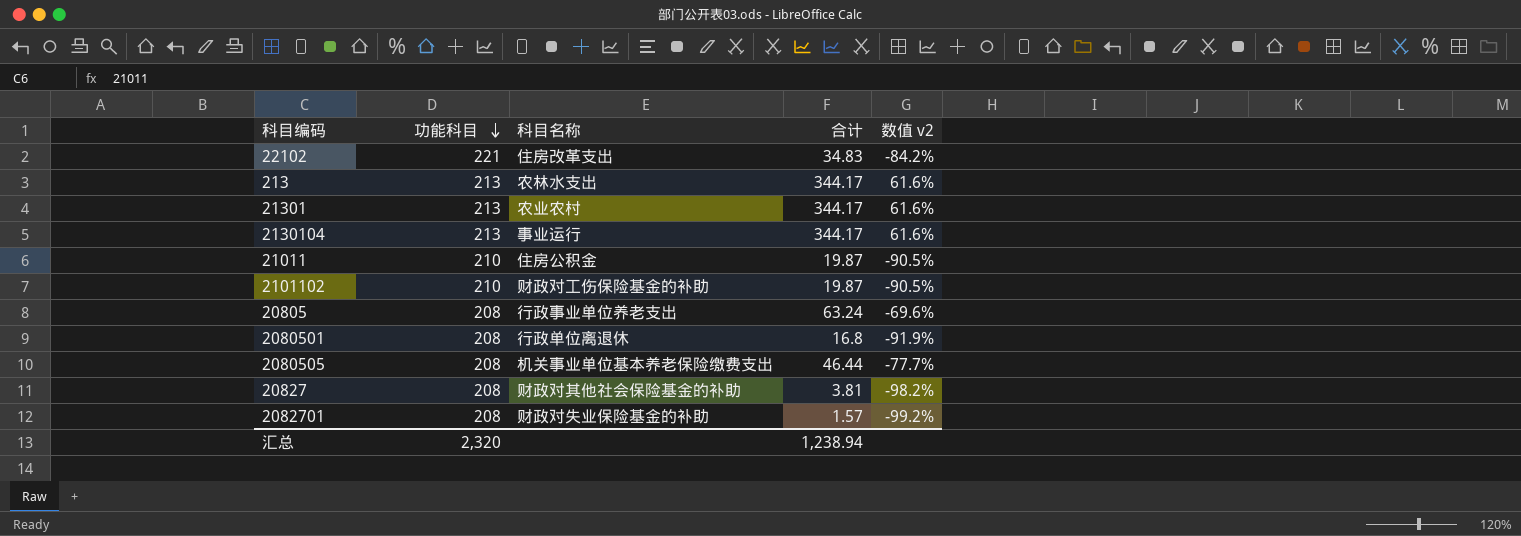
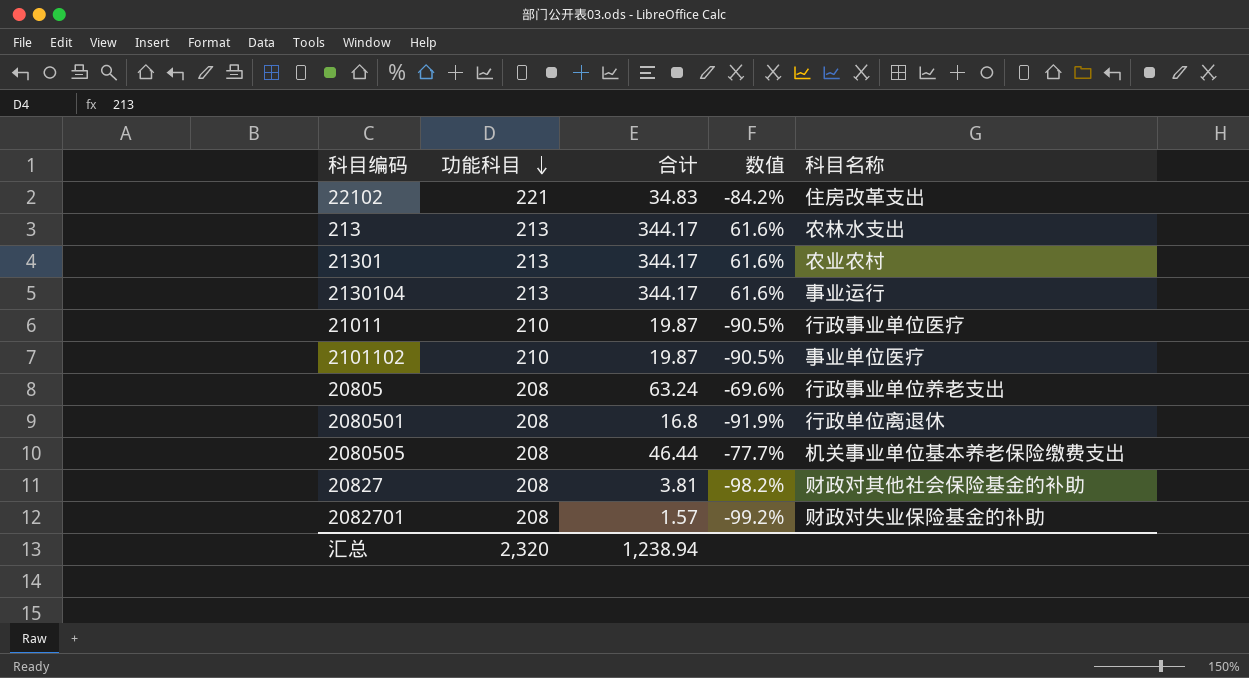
column name: 数值 v2 -> 数值
column 科目名称 | position: 3 -> 5
21011 | 科目名称: 住房公积金 -> 行政事业单位医疗
2101102 | 科目名称: 财政对工伤保险基金的补助 -> 事业单位医疗

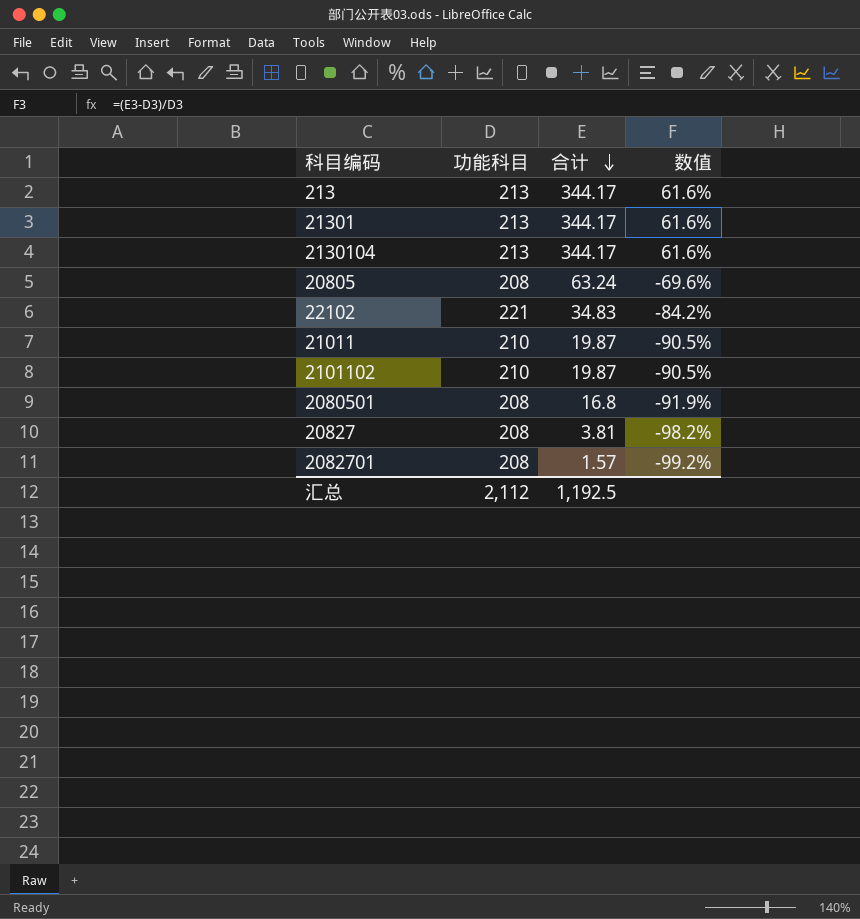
row order: 功能科目 descending -> 合计 descending
column 科目名称 | position: 5 -> none
row 2080505: 208 | 46.44 | -77.7% | 机关事业单位基本养老保险缴费支出 -> none
汇总 | 功能科目: 2,320 -> 2,112
汇总 | 合计: 1,238.94 -> 1,192.5

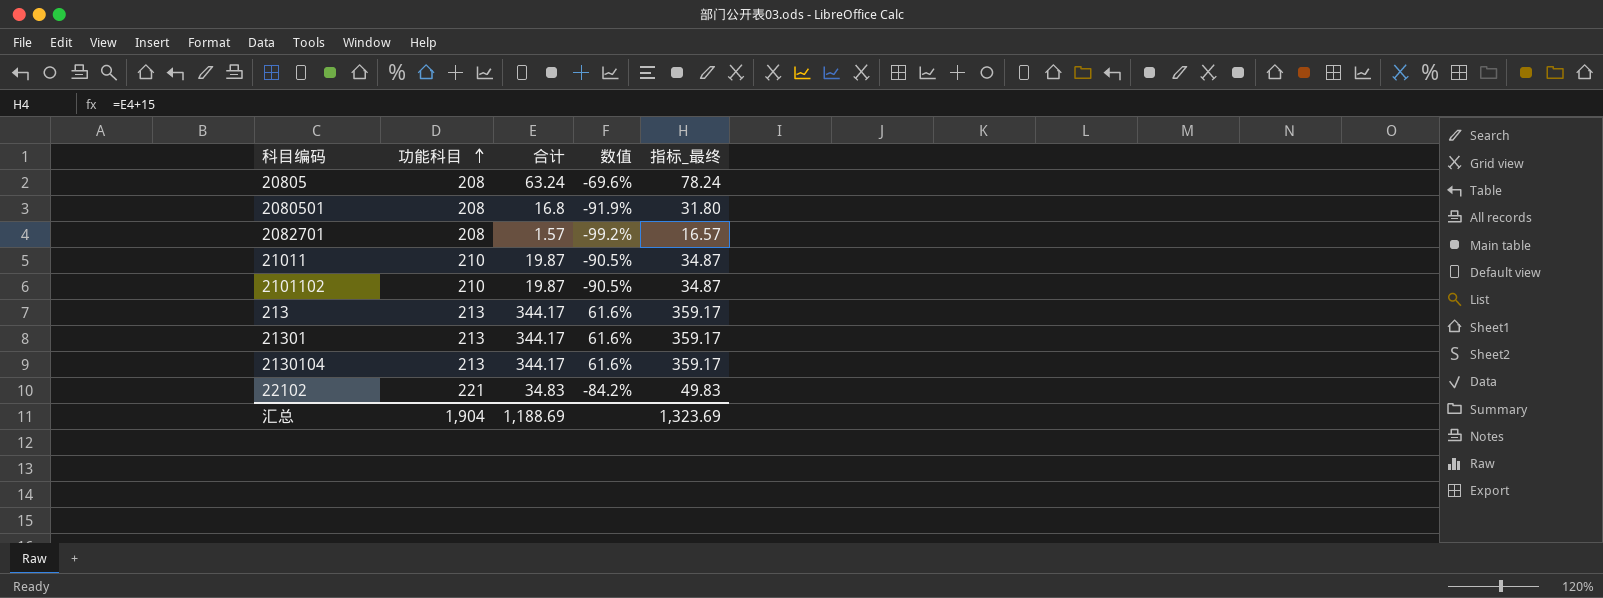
row order: 合计 descending -> 功能科目 ascending
column 指标_最终 | formula: none -> [合计] + 15
row 20827: 208 | 3.81 | -98.2% -> none
汇总 | 功能科目: 2,112 -> 1,904
汇总 | 合计: 1,192.5 -> 1,188.69

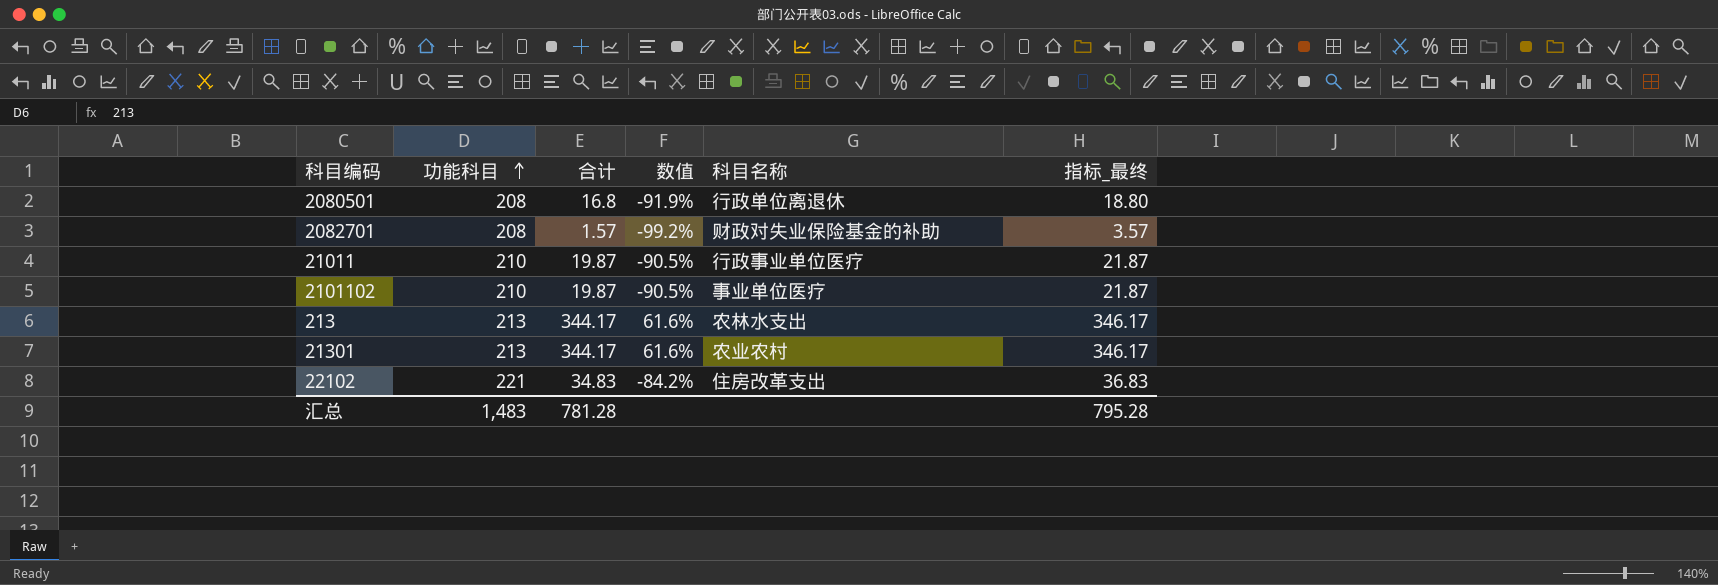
column 科目名称 | position: none -> 5
column 指标_最终 | formula: [合计] + 15 -> [合计] + 2
row 20805: 208 | 63.24 | -69.6% | 78.24 -> none
row 2130104: 213 | 344.17 | 61.6% | 359.17 -> none
汇总 | 功能科目: 1,904 -> 1,483
汇总 | 合计: 1,188.69 -> 781.28
汇总 | 指标_最终: 1,323.69 -> 795.28

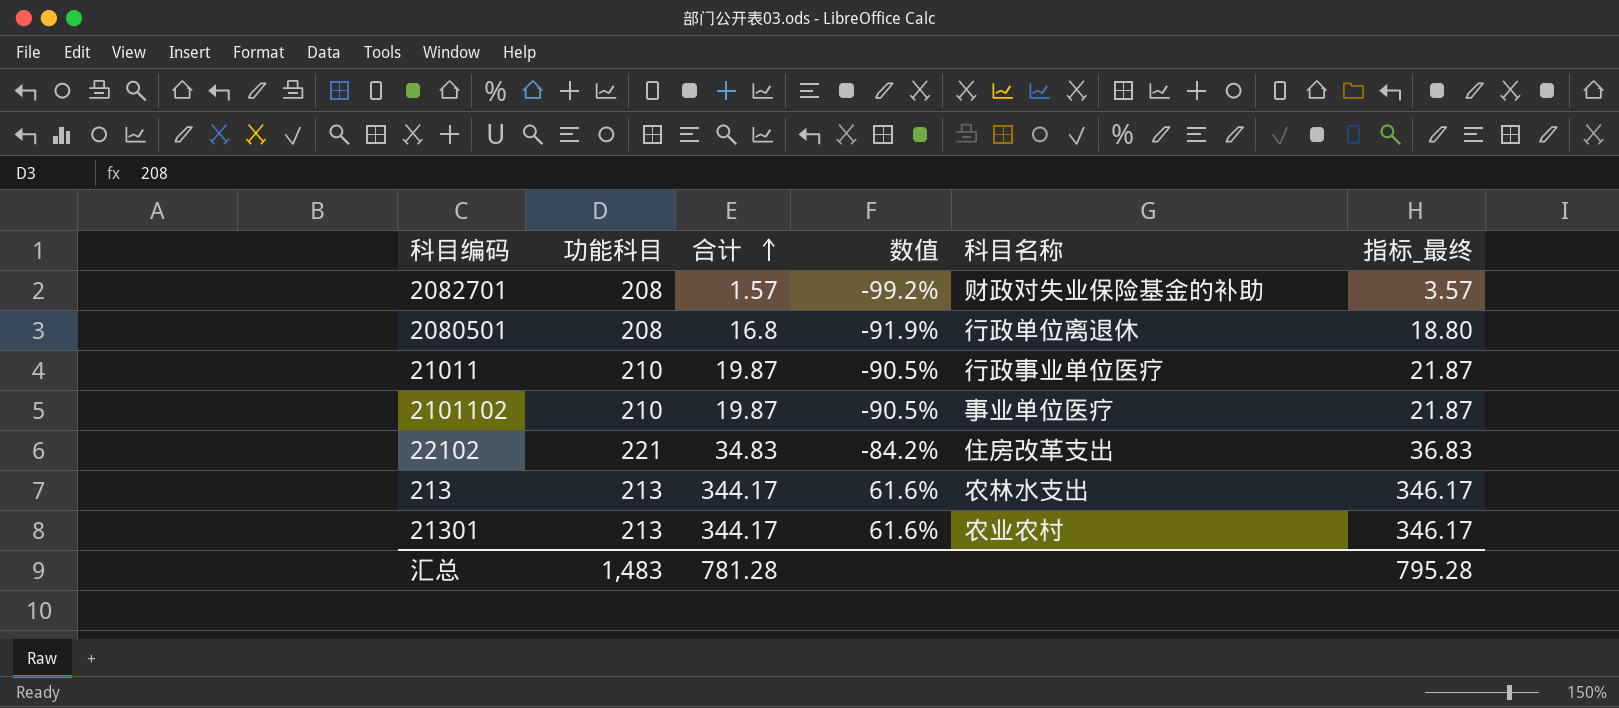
row order: 功能科目 ascending -> 合计 ascending

